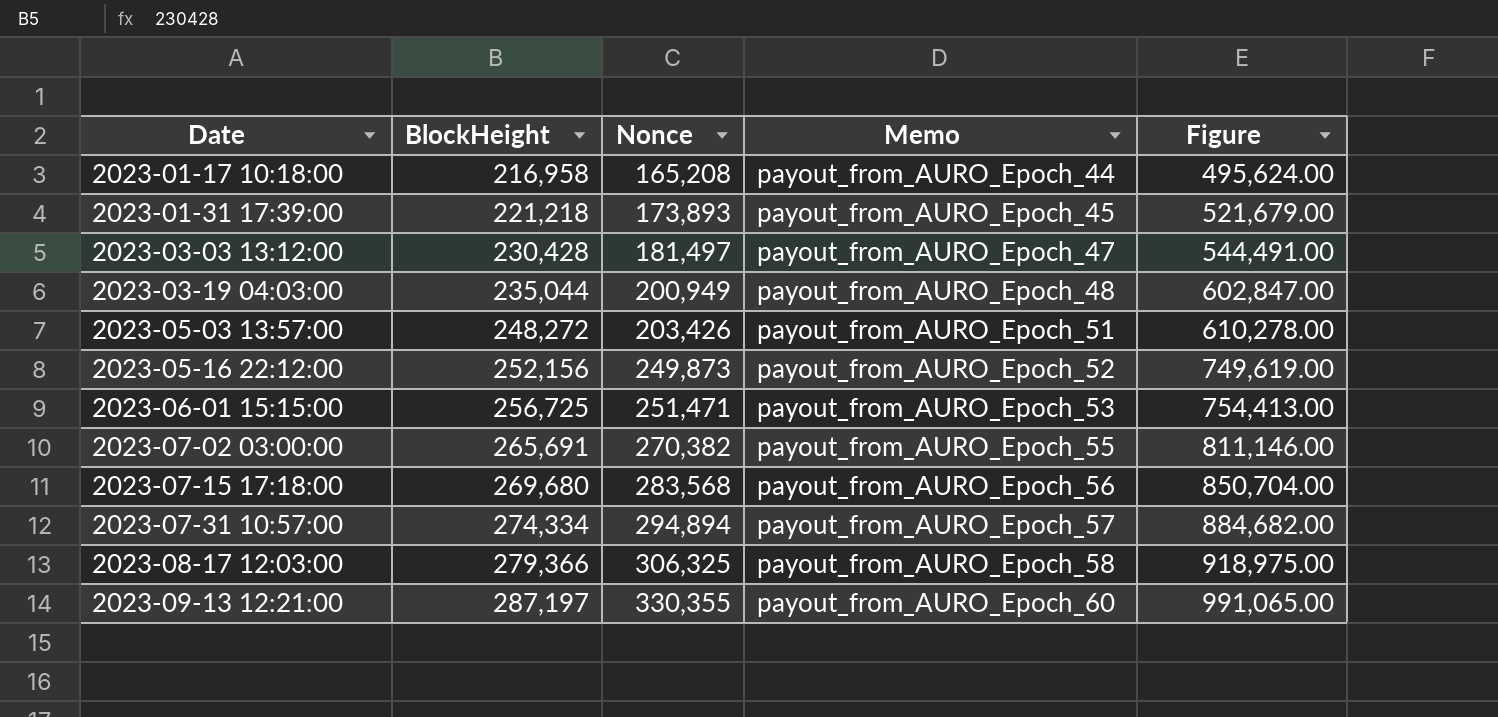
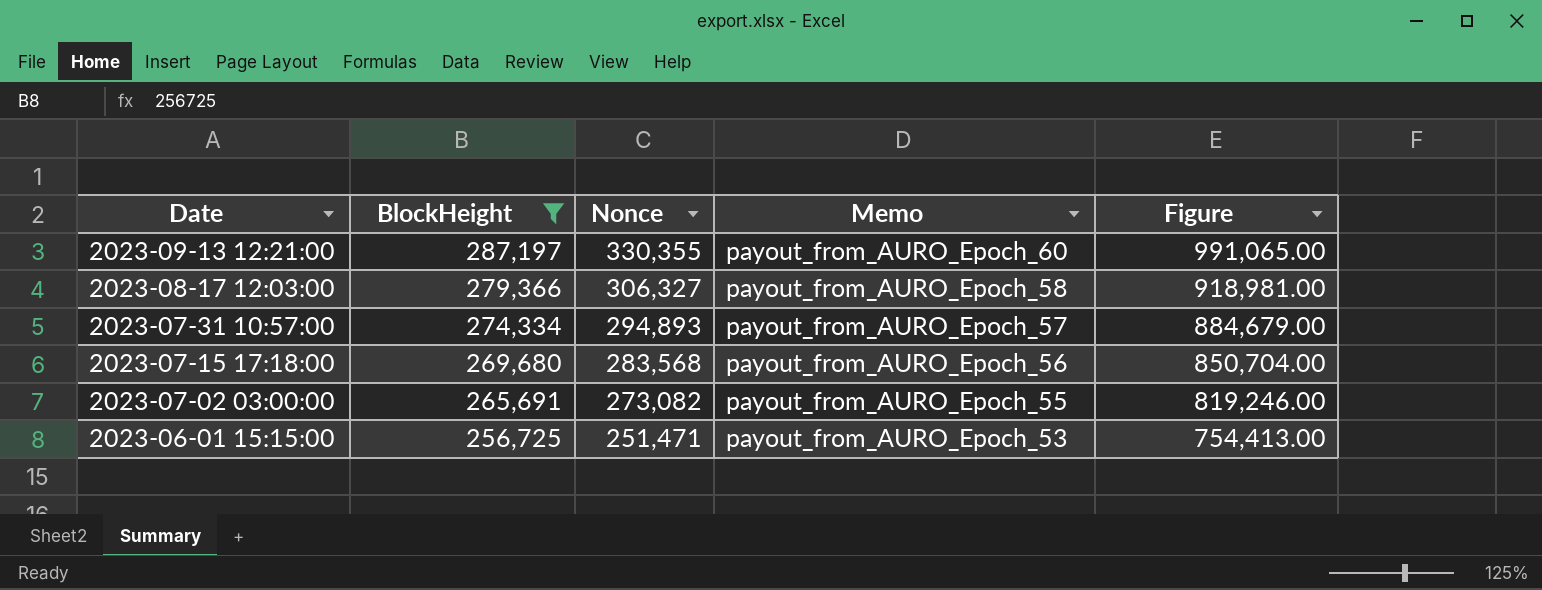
filter: none -> BlockHeight >= 256,725
row order: Date ascending -> Date descending
2023-08-17 12:03:00 | Nonce: 306,325 -> 306,327
2023-08-17 12:03:00 | Figure: 918,975.00 -> 918,981.00
2023-07-31 10:57:00 | Nonce: 294,894 -> 294,893
2023-07-31 10:57:00 | Figure: 884,682.00 -> 884,679.00
2023-07-02 03:00:00 | Nonce: 270,382 -> 273,082
2023-07-02 03:00:00 | Figure: 811,146.00 -> 819,246.00

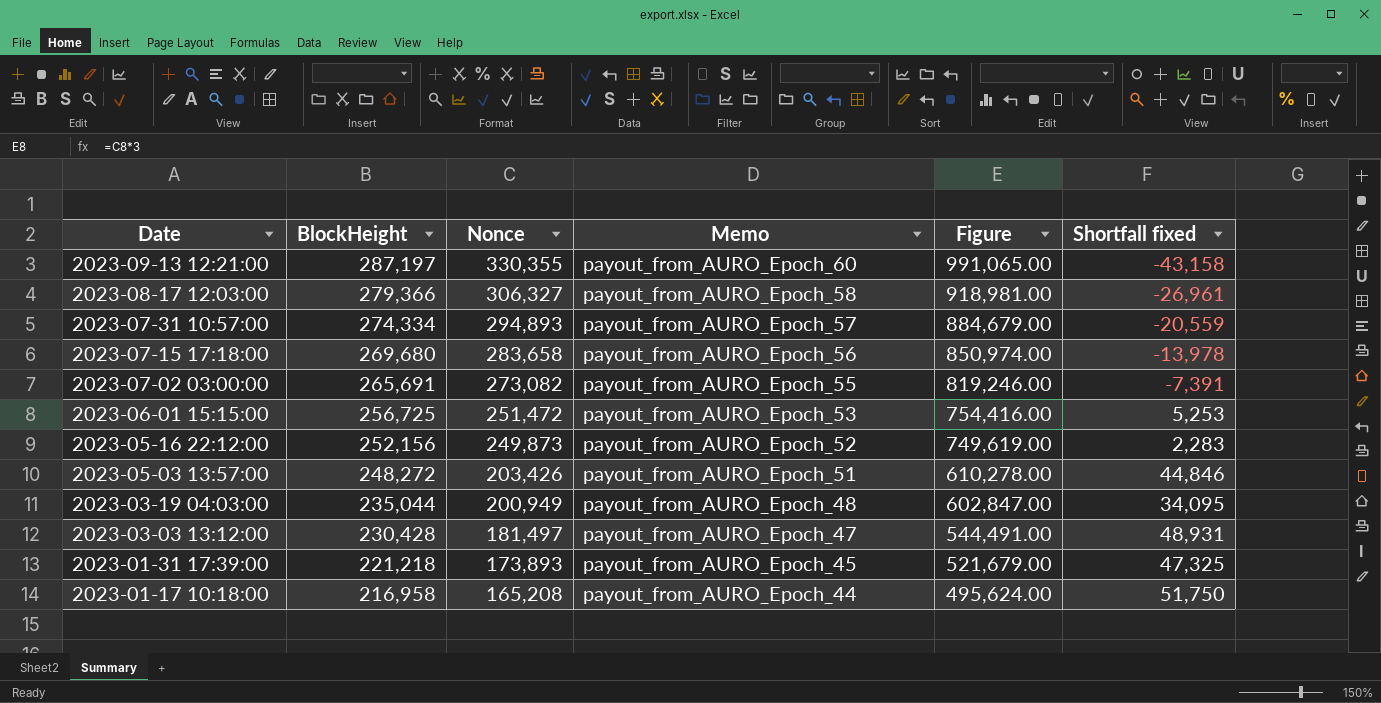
filter: BlockHeight >= 256,725 -> none
column Shortfall fixed | formula: none -> [BlockHeight] - [Nonce]
2023-07-15 17:18:00 | Nonce: 283,568 -> 283,658
2023-07-15 17:18:00 | Figure: 850,704.00 -> 850,974.00
2023-06-01 15:15:00 | Nonce: 251,471 -> 251,472
2023-06-01 15:15:00 | Figure: 754,413.00 -> 754,416.00

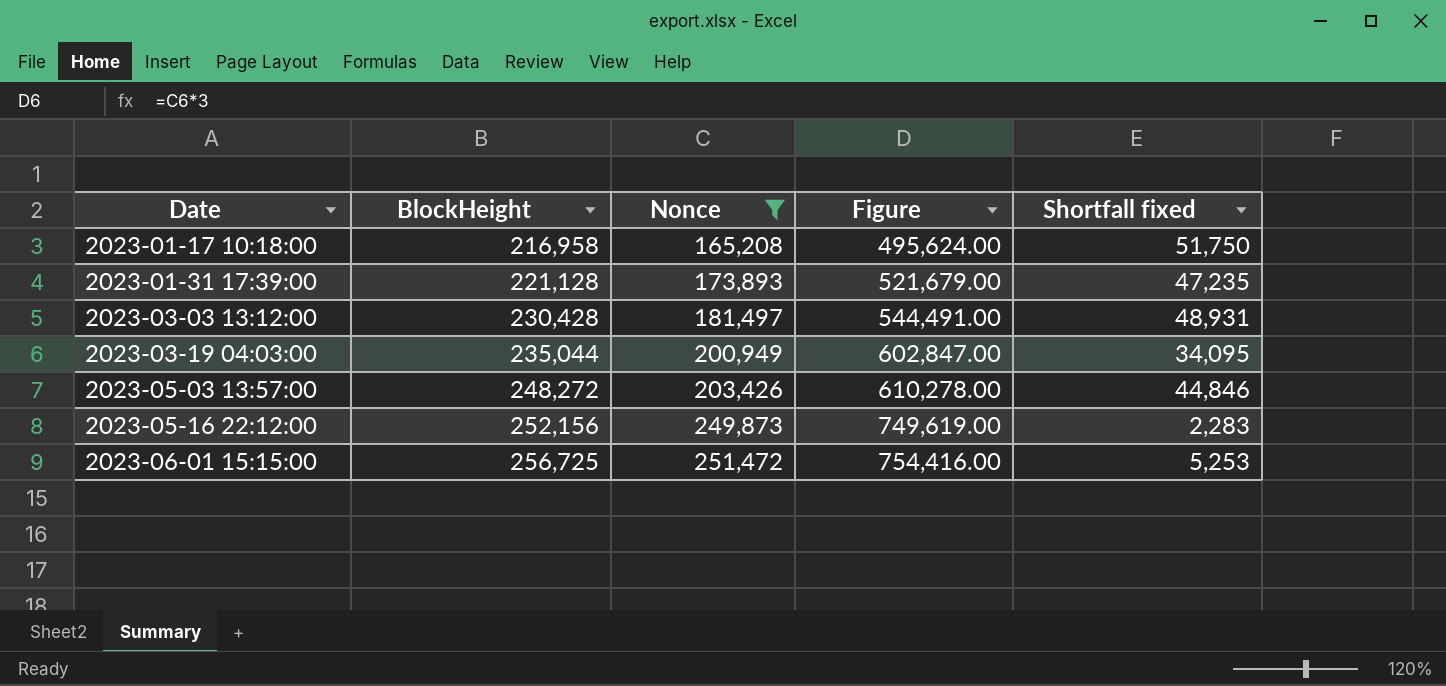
filter: none -> Nonce <= 251,472
row order: Date descending -> Date ascending
column Memo | position: 4 -> none
2023-01-31 17:39:00 | BlockHeight: 221,218 -> 221,128
2023-01-31 17:39:00 | Shortfall fixed: 47,325 -> 47,235

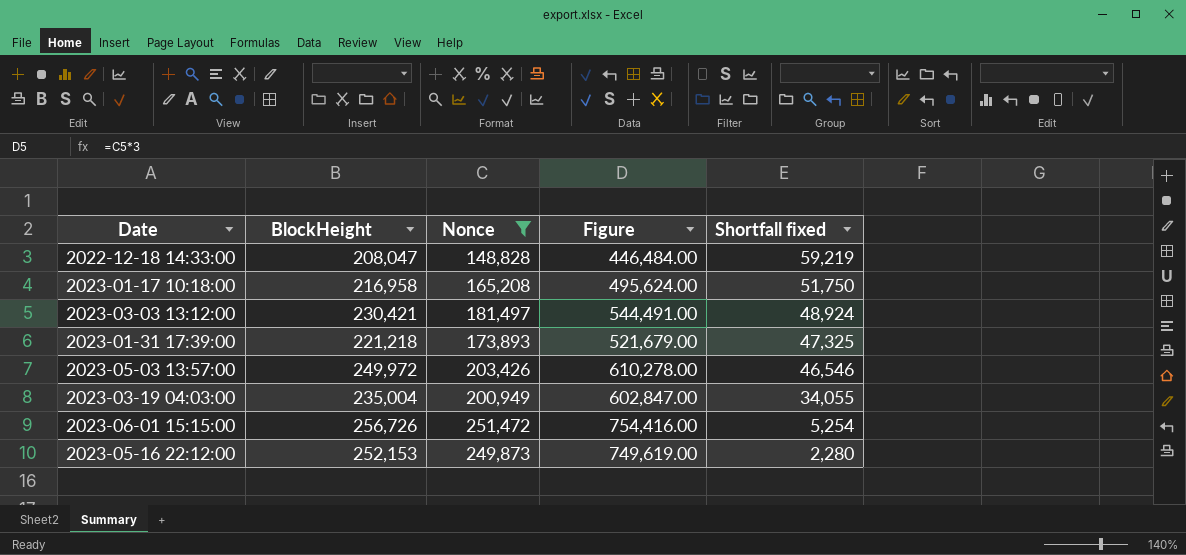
row order: Date ascending -> Shortfall fixed descending
row 2022-12-18 14:33:00: none -> 208,047 | 148,828 | 446,484.00 | 59,219
2023-03-03 13:12:00 | BlockHeight: 230,428 -> 230,421
2023-03-03 13:12:00 | Shortfall fixed: 48,931 -> 48,924
2023-01-31 17:39:00 | BlockHeight: 221,128 -> 221,218
2023-01-31 17:39:00 | Shortfall fixed: 47,235 -> 47,325
2023-05-03 13:57:00 | BlockHeight: 248,272 -> 249,972
2023-05-03 13:57:00 | Shortfall fixed: 44,846 -> 46,546
2023-03-19 04:03:00 | BlockHeight: 235,044 -> 235,004
2023-03-19 04:03:00 | Shortfall fixed: 34,095 -> 34,055
2023-06-01 15:15:00 | BlockHeight: 256,725 -> 256,726
2023-06-01 15:15:00 | Shortfall fixed: 5,253 -> 5,254
2023-05-16 22:12:00 | BlockHeight: 252,156 -> 252,153
2023-05-16 22:12:00 | Shortfall fixed: 2,283 -> 2,280

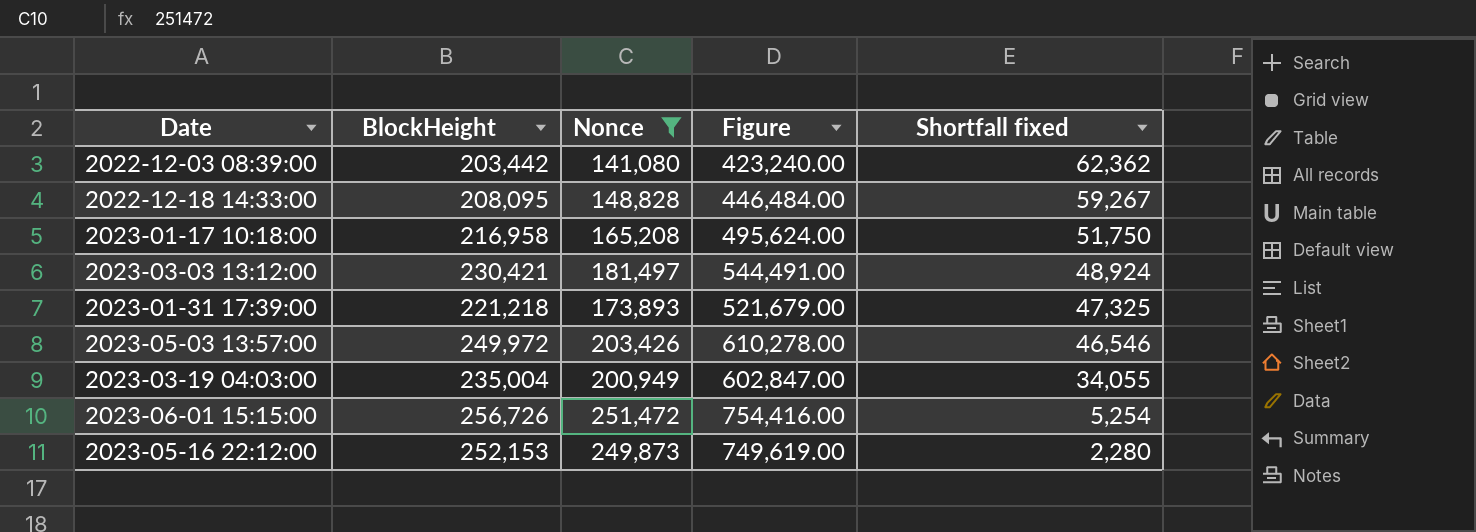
row 2022-12-03 08:39:00: none -> 203,442 | 141,080 | 423,240.00 | 62,362
2022-12-18 14:33:00 | BlockHeight: 208,047 -> 208,095
2022-12-18 14:33:00 | Shortfall fixed: 59,219 -> 59,267

